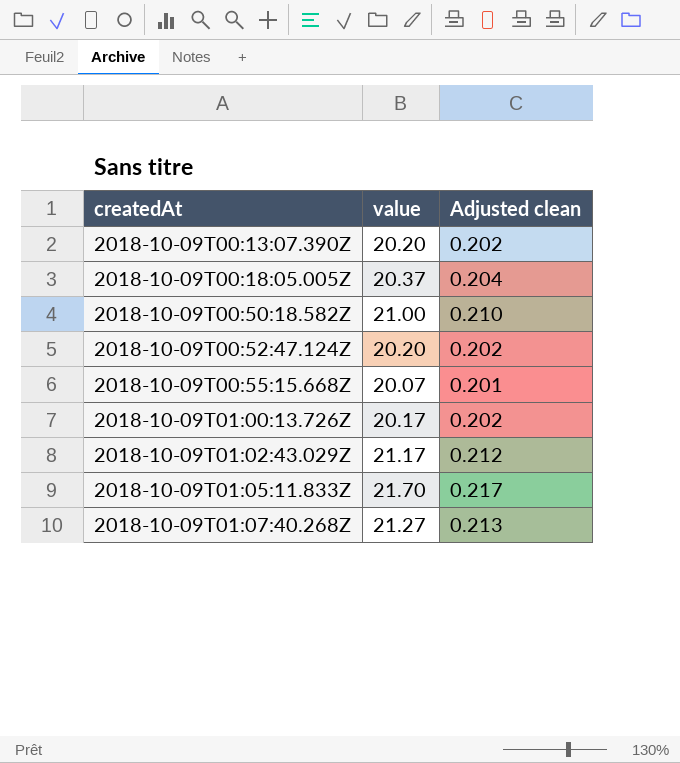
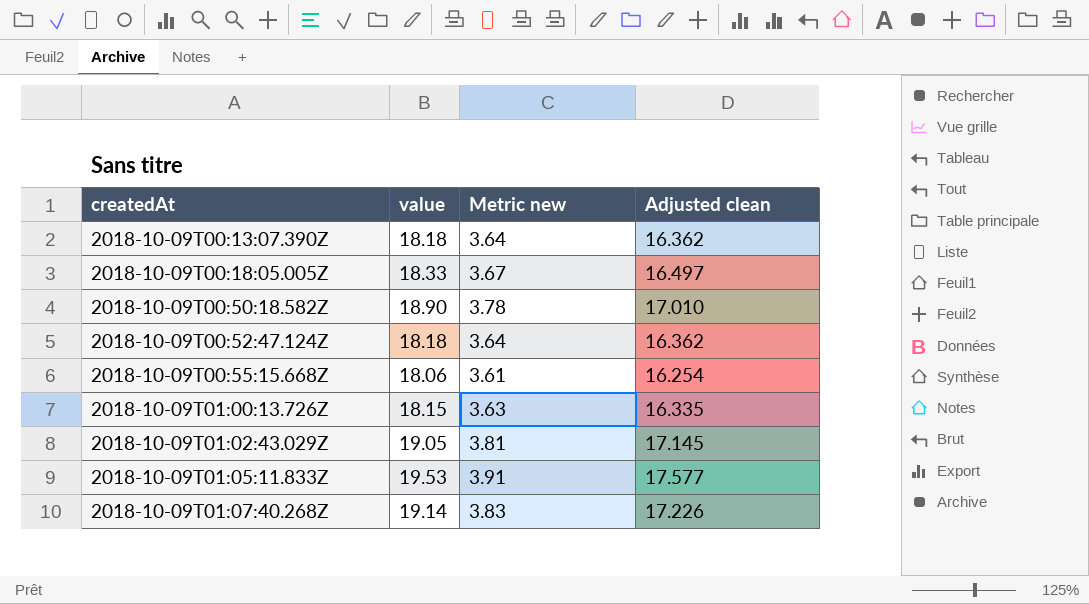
column Metric new | formula: none -> [value] * 0.2
column Adjusted clean | formula: [value] * 0.01 -> [value] * 0.9
2018-10-09T00:13:07.390Z | value: 20.20 -> 18.18
2018-10-09T00:18:05.005Z | value: 20.37 -> 18.33
2018-10-09T00:50:18.582Z | value: 21.00 -> 18.90
2018-10-09T00:52:47.124Z | value: 20.20 -> 18.18
2018-10-09T00:55:15.668Z | value: 20.07 -> 18.06
2018-10-09T01:00:13.726Z | value: 20.17 -> 18.15
2018-10-09T01:02:43.029Z | value: 21.17 -> 19.05
2018-10-09T01:05:11.833Z | value: 21.70 -> 19.53
2018-10-09T01:07:40.268Z | value: 21.27 -> 19.14

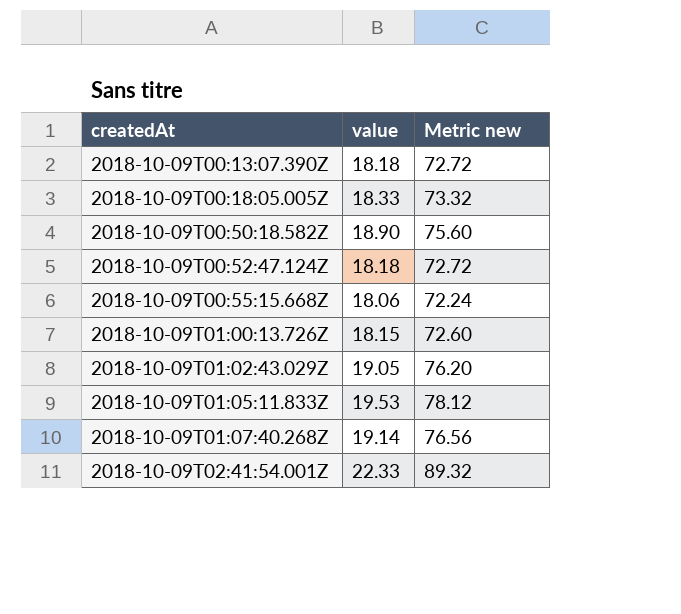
column Adjusted clean | formula: [value] * 0.9 -> none
column Metric new | formula: [value] * 0.2 -> [value] * 4
row 2018-10-09T02:41:54.001Z: none -> 22.33 | 89.32

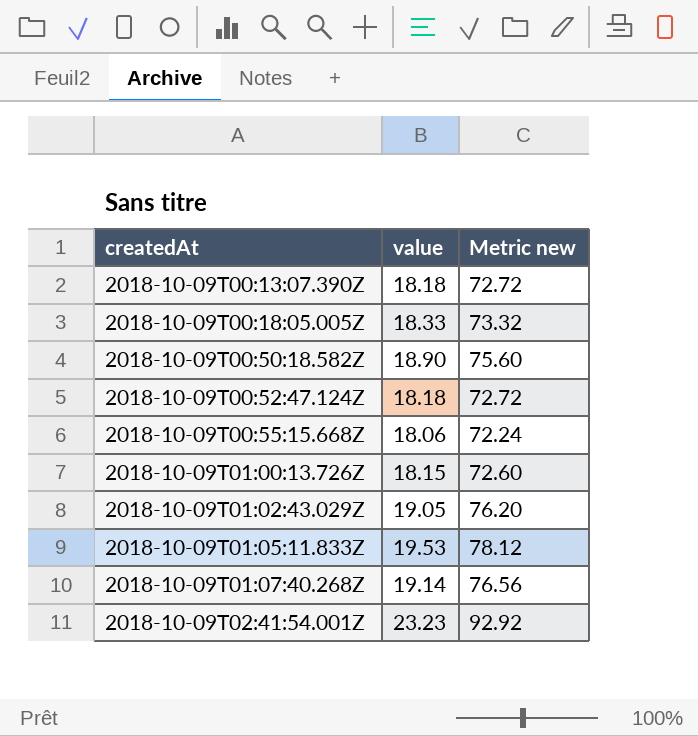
2018-10-09T02:41:54.001Z | value: 22.33 -> 23.23
2018-10-09T02:41:54.001Z | Metric new: 89.32 -> 92.92

